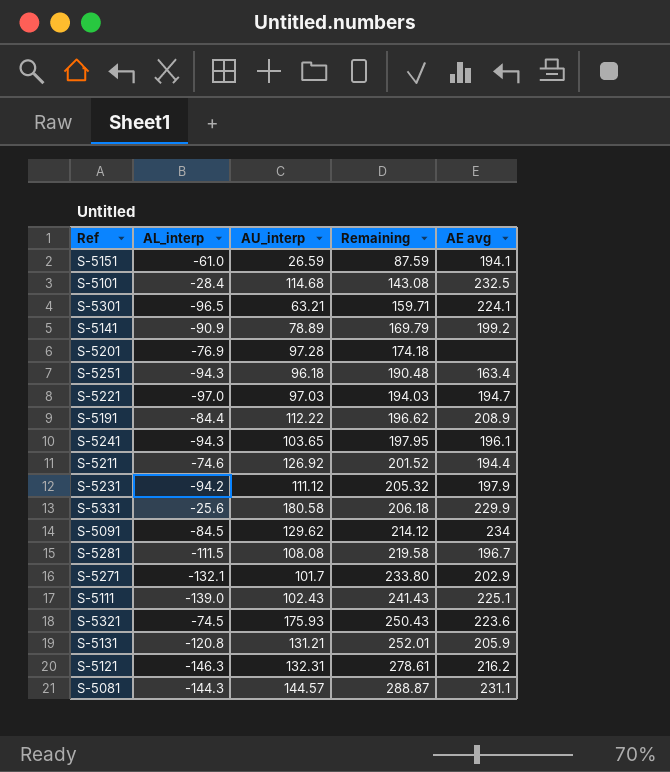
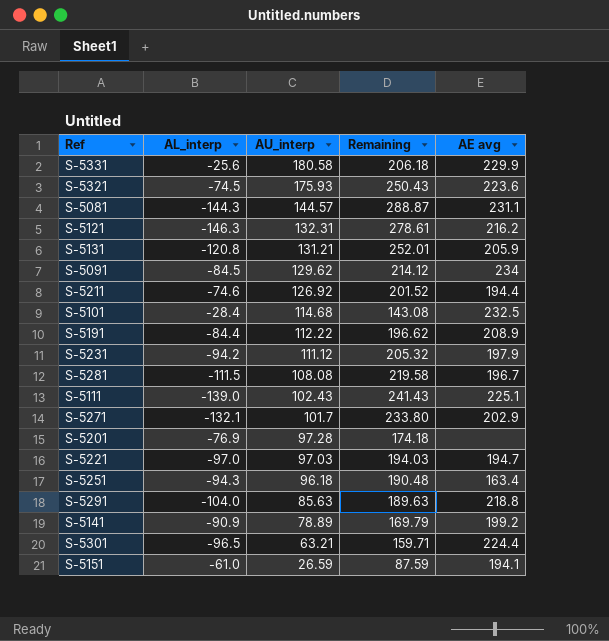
row order: Remaining ascending -> AU_interp descending
row S-5241: -94.3 | 103.65 | 197.95 | 196.1 -> none
row S-5291: none -> -104.0 | 85.63 | 189.63 | 218.8
S-5301 | AE avg: 224.1 -> 224.4

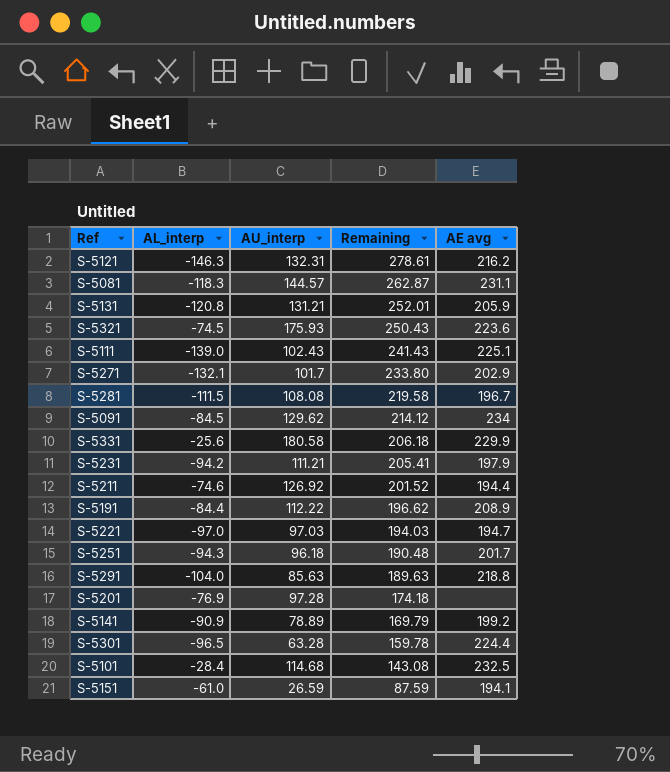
row order: AU_interp descending -> Remaining descending
S-5081 | AL_interp: -144.3 -> -118.3
S-5081 | Remaining: 288.87 -> 262.87
S-5231 | AU_interp: 111.12 -> 111.21
S-5231 | Remaining: 205.32 -> 205.41
S-5251 | AE avg: 163.4 -> 201.7
S-5301 | AU_interp: 63.21 -> 63.28
S-5301 | Remaining: 159.71 -> 159.78

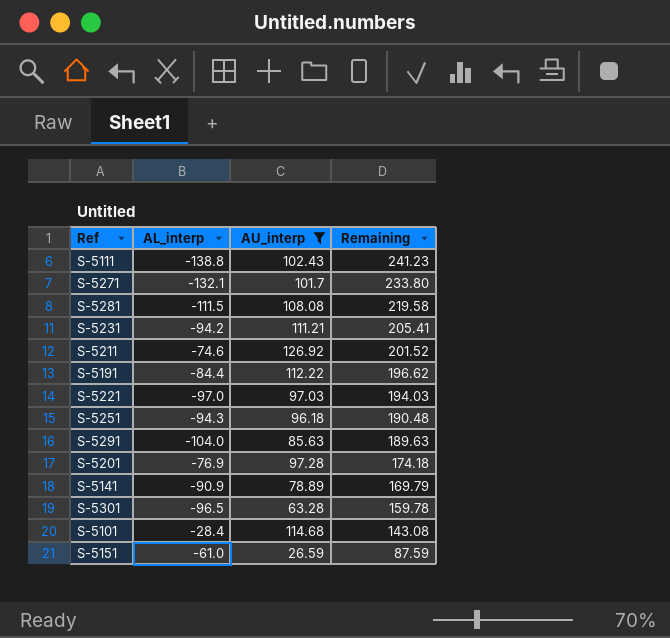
filter: none -> AU_interp <= 126.92
column AE avg | position: 5 -> none
S-5111 | AL_interp: -139.0 -> -138.8
S-5111 | Remaining: 241.43 -> 241.23

